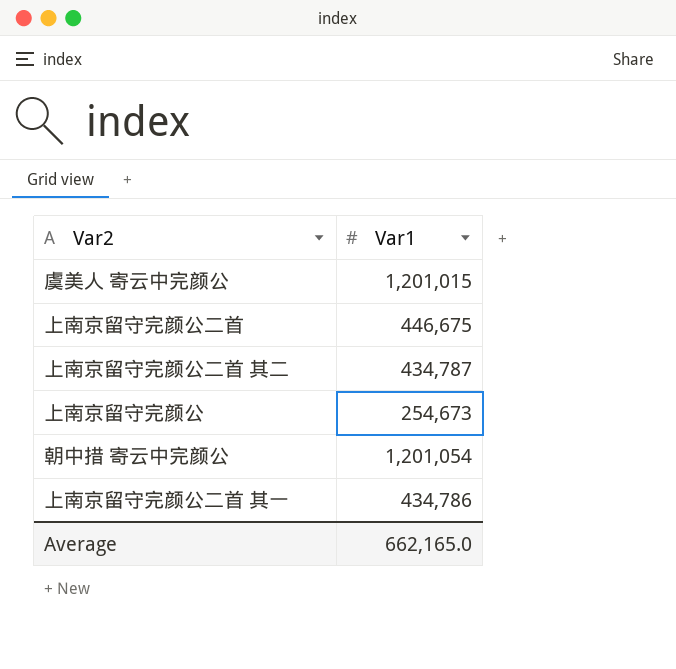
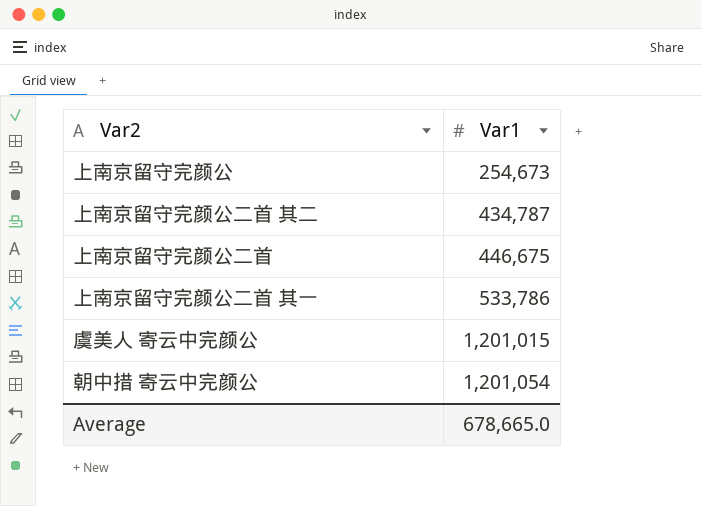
row order: none -> Var1 ascending
上南京留守完颜公二首 其一 | Var1: 434,786 -> 533,786
Average | Var1: 662,165.0 -> 678,665.0

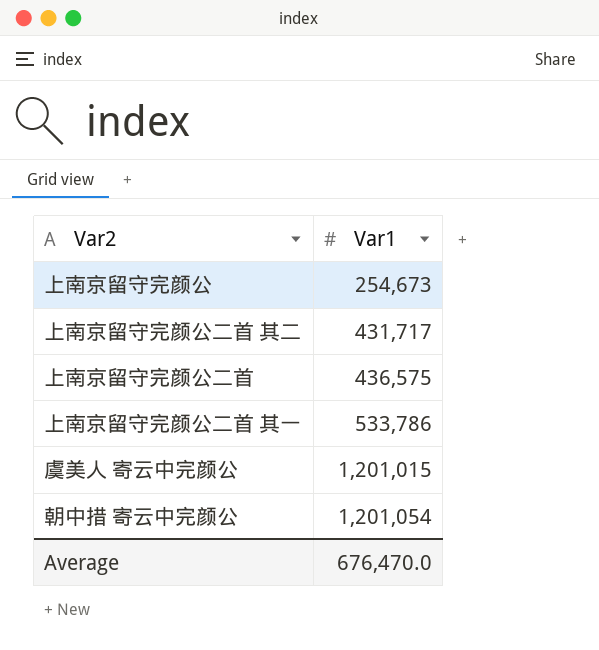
上南京留守完颜公二首 其二 | Var1: 434,787 -> 431,717
上南京留守完颜公二首 | Var1: 446,675 -> 436,575
Average | Var1: 678,665.0 -> 676,470.0

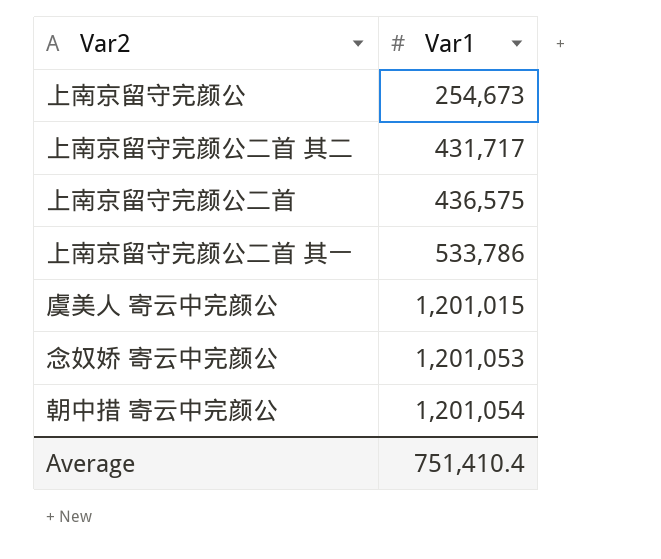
row 念奴娇 寄云中完颜公: none -> 1,201,053
Average | Var1: 676,470.0 -> 751,410.4

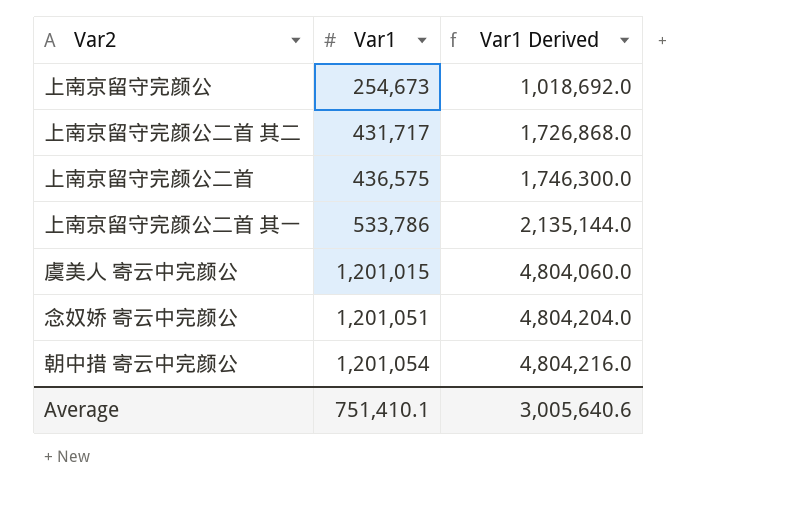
column Var1 Derived | formula: none -> [Var1] * 4
念奴娇 寄云中完颜公 | Var1: 1,201,053 -> 1,201,051
Average | Var1: 751,410.4 -> 751,410.1

